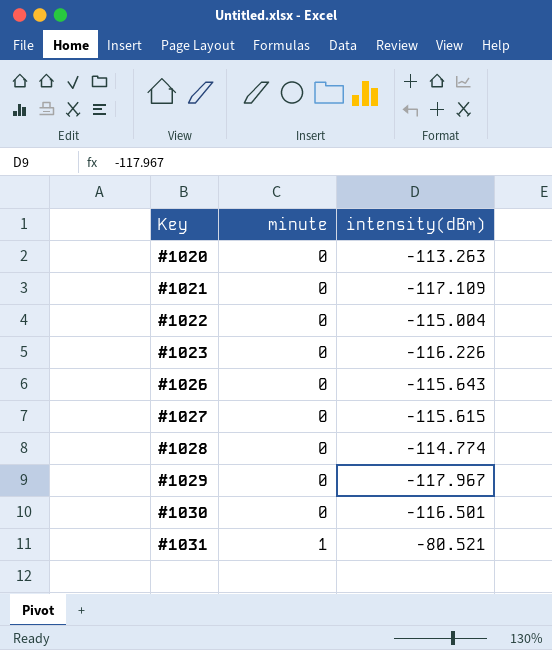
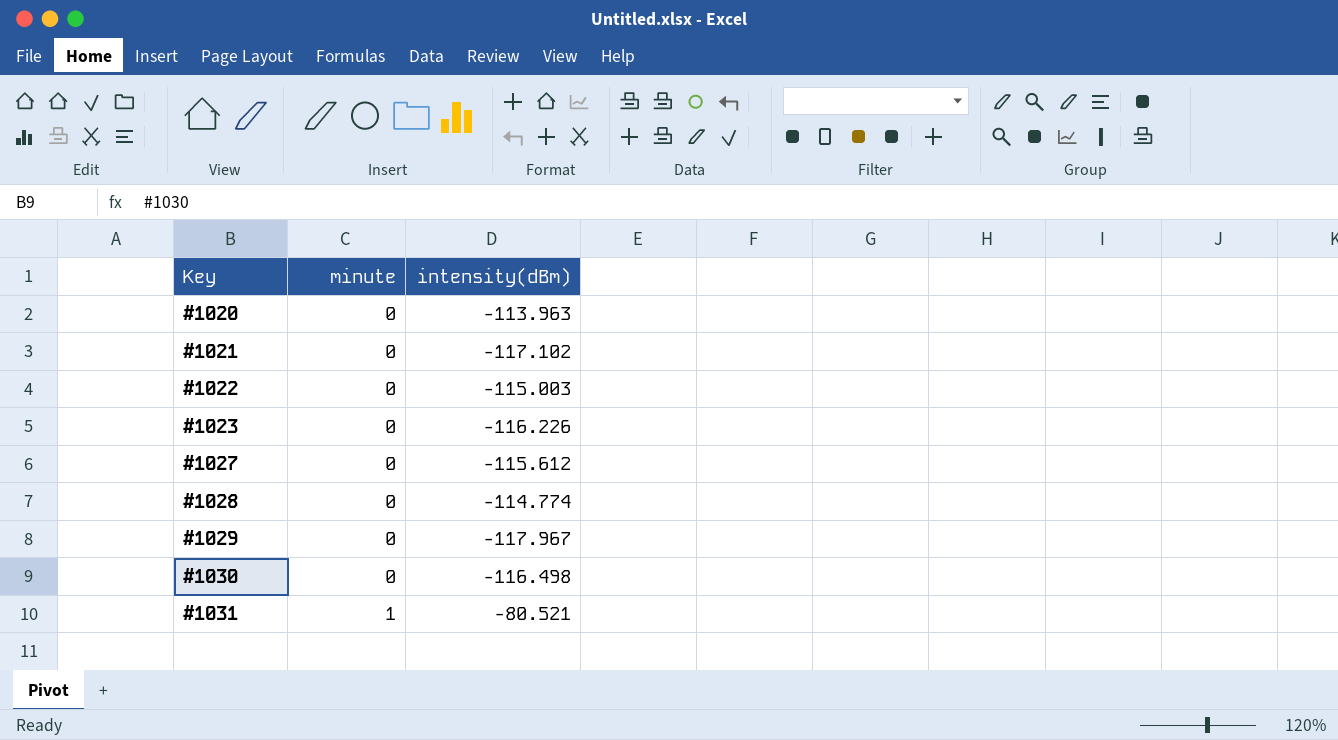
row #1026: 0 | -115.643 -> none
#1020 | intensity(dBm): -113.263 -> -113.963
#1021 | intensity(dBm): -117.109 -> -117.102
#1022 | intensity(dBm): -115.004 -> -115.003
#1027 | intensity(dBm): -115.615 -> -115.612
#1030 | intensity(dBm): -116.501 -> -116.498

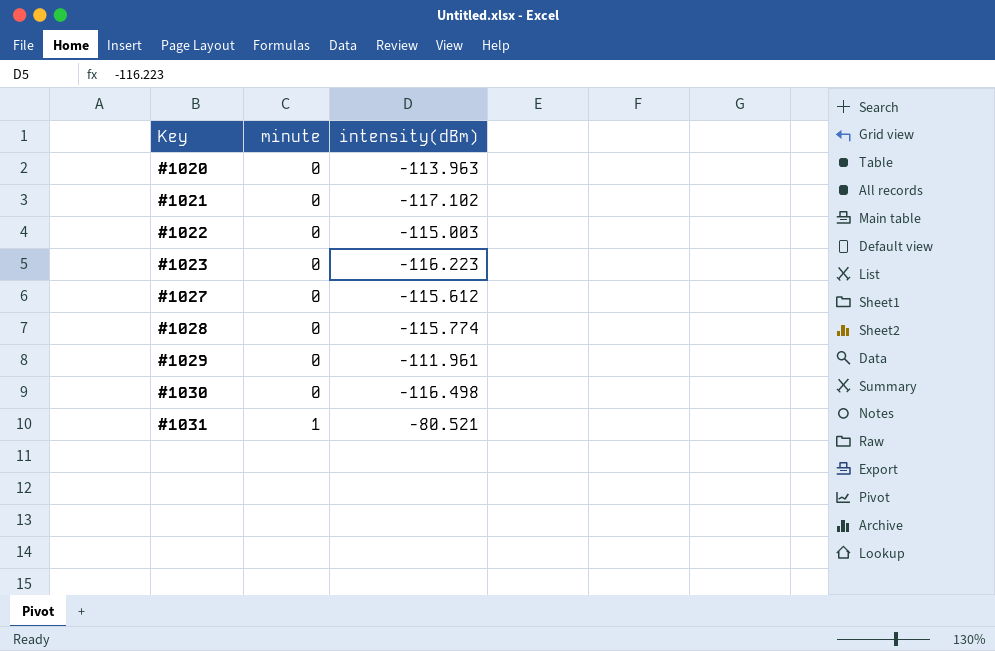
#1023 | intensity(dBm): -116.226 -> -116.223
#1028 | intensity(dBm): -114.774 -> -115.774
#1029 | intensity(dBm): -117.967 -> -111.961

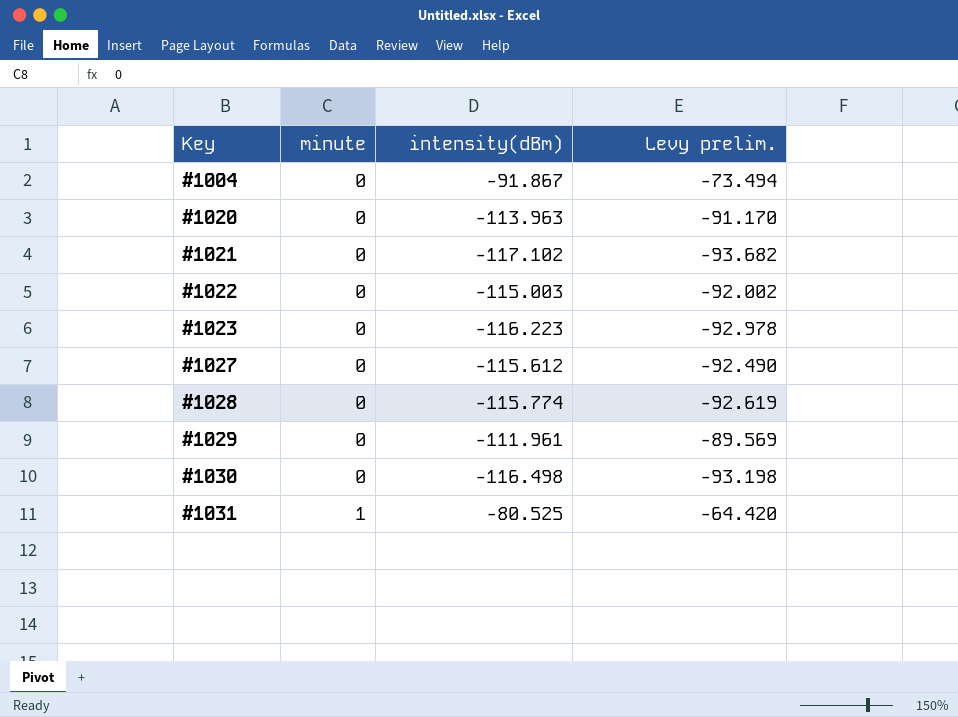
column Levy prelim. | formula: none -> [intensity(dBm)] * 0.8
row #1004: none -> 0 | -91.867 | -73.494
#1031 | intensity(dBm): -80.521 -> -80.525

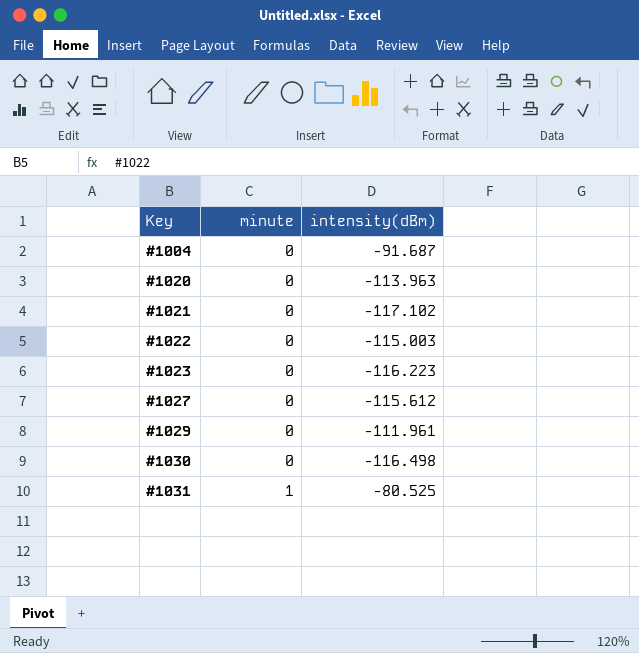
column Levy prelim. | formula: [intensity(dBm)] * 0.8 -> none
row #1028: 0 | -115.774 | -92.619 -> none
#1004 | intensity(dBm): -91.867 -> -91.687

